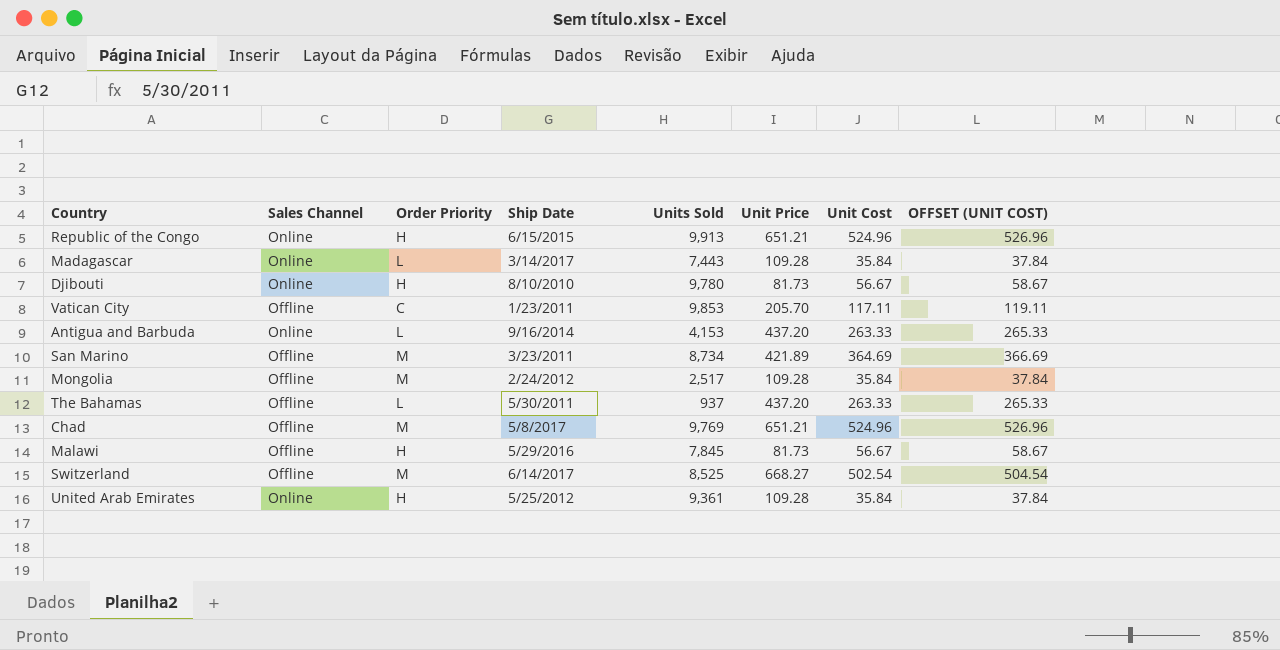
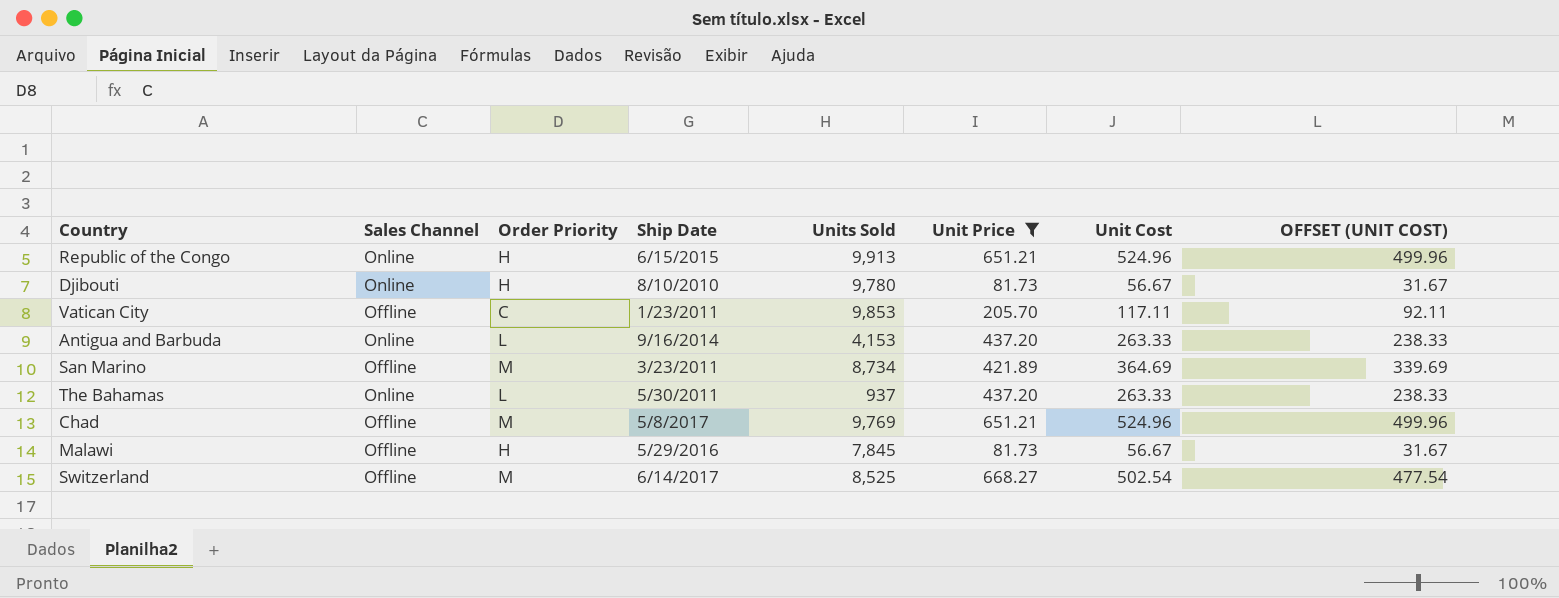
filter: none -> Unit Price != 109.28
column OFFSET (UNIT COST) | formula: [Unit Cost] + 2 -> [Unit Cost] - 25
The Bahamas | Sales Channel: Offline -> Online

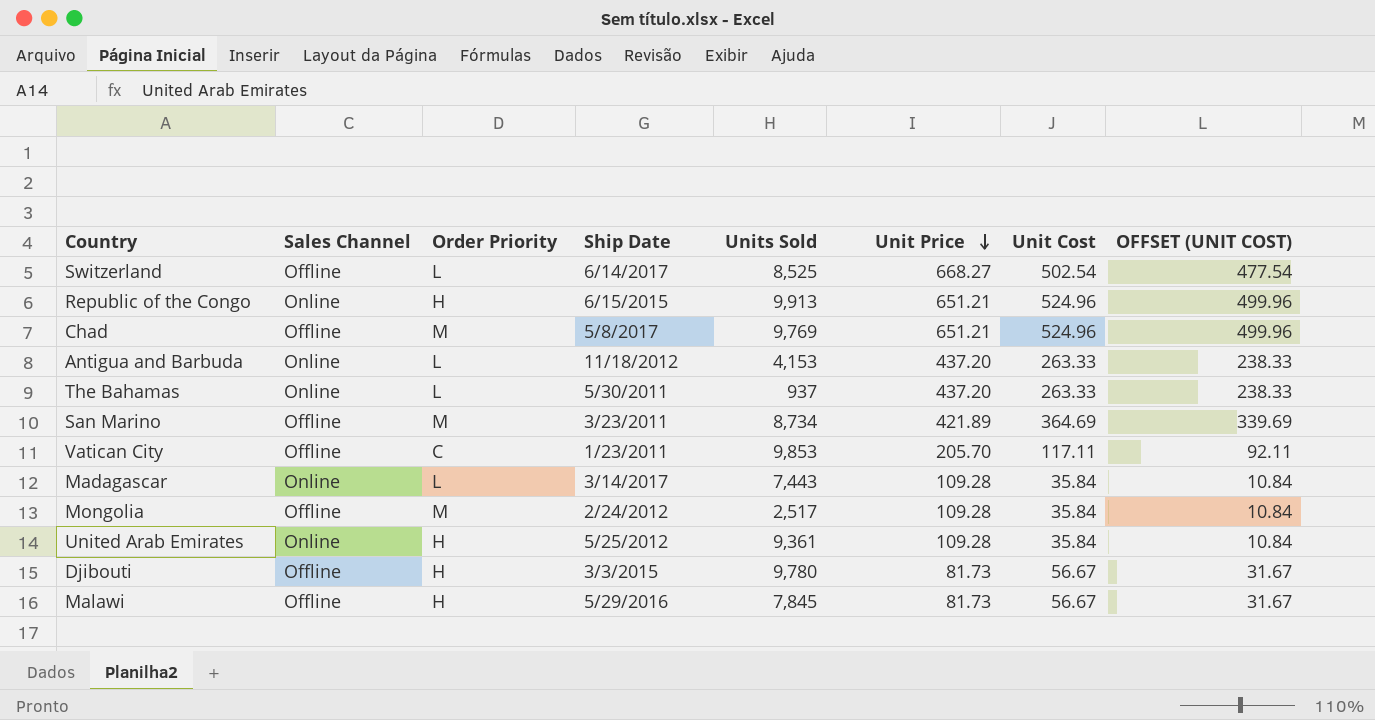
filter: Unit Price != 109.28 -> none
row order: none -> Unit Price descending
Switzerland | Order Priority: M -> L
Antigua and Barbuda | Ship Date: 9/16/2014 -> 11/18/2012
Djibouti | Sales Channel: Online -> Offline
Djibouti | Ship Date: 8/10/2010 -> 3/3/2015

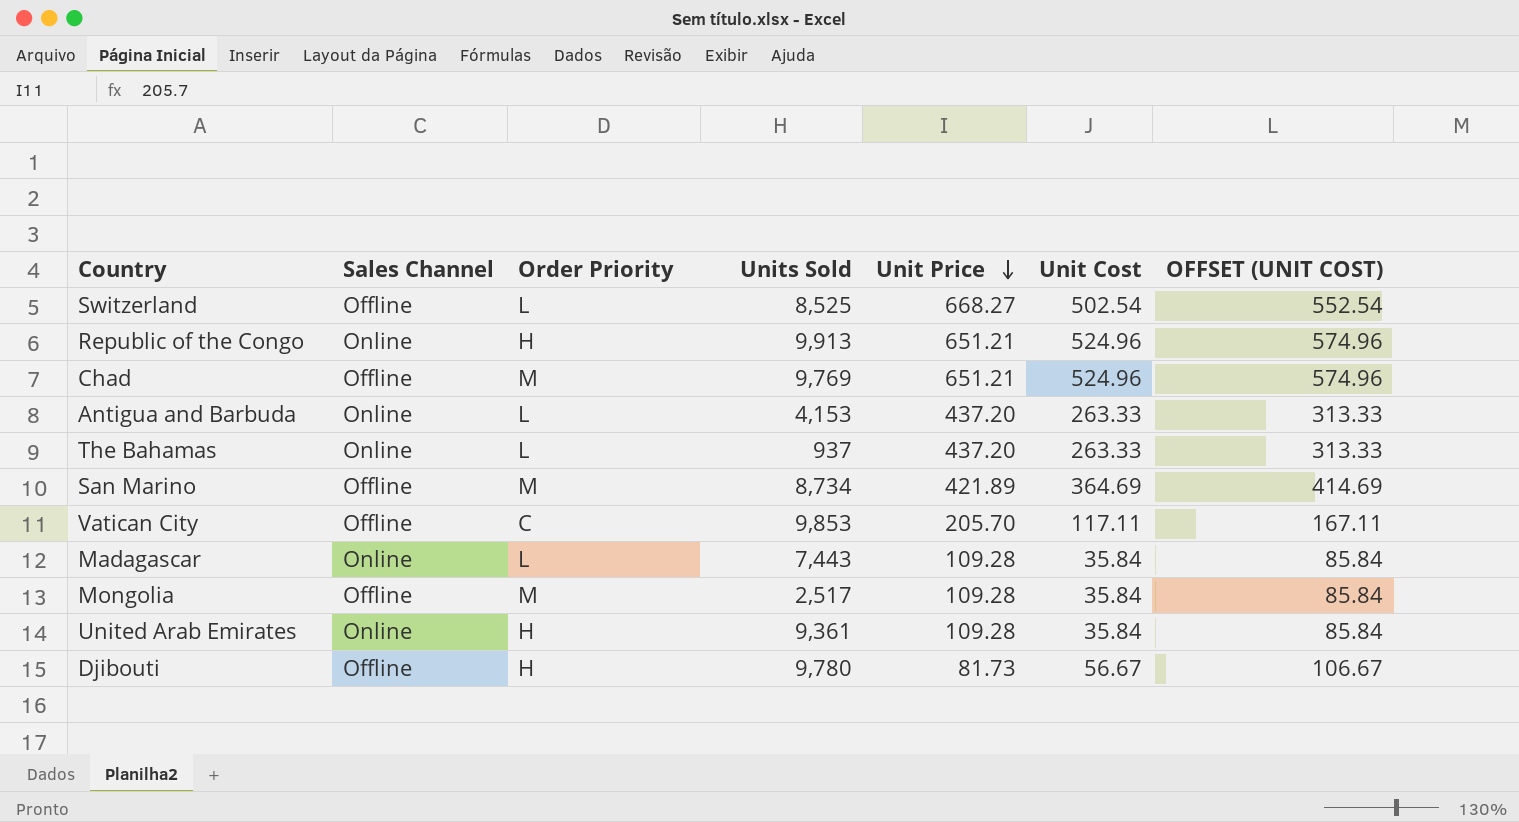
column Ship Date | position: 4 -> none
column OFFSET (UNIT COST) | formula: [Unit Cost] - 25 -> [Unit Cost] + 50
row Malawi: Offline | H | 5/29/2016 | 7,845 | 81.73 | 56.67 | 31.67 -> none

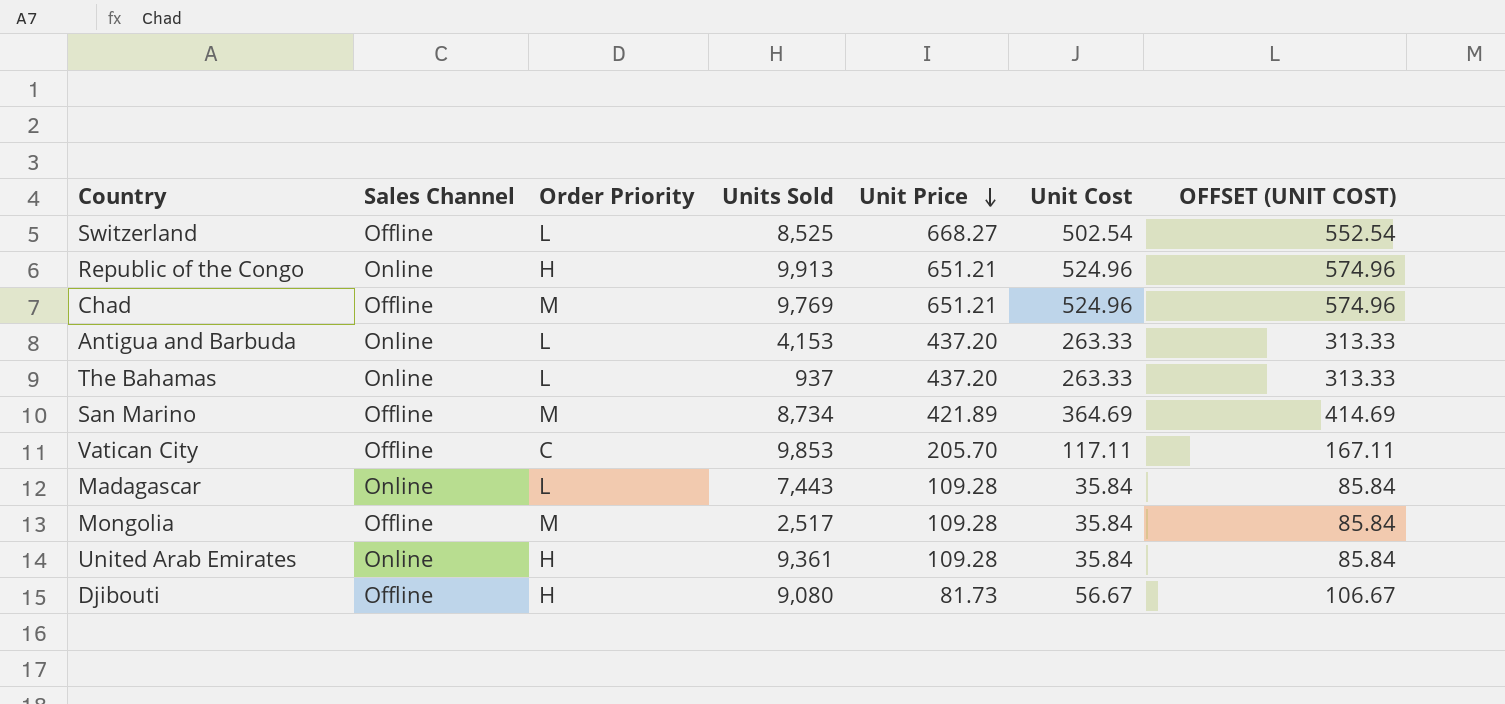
Djibouti | Units Sold: 9,780 -> 9,080

